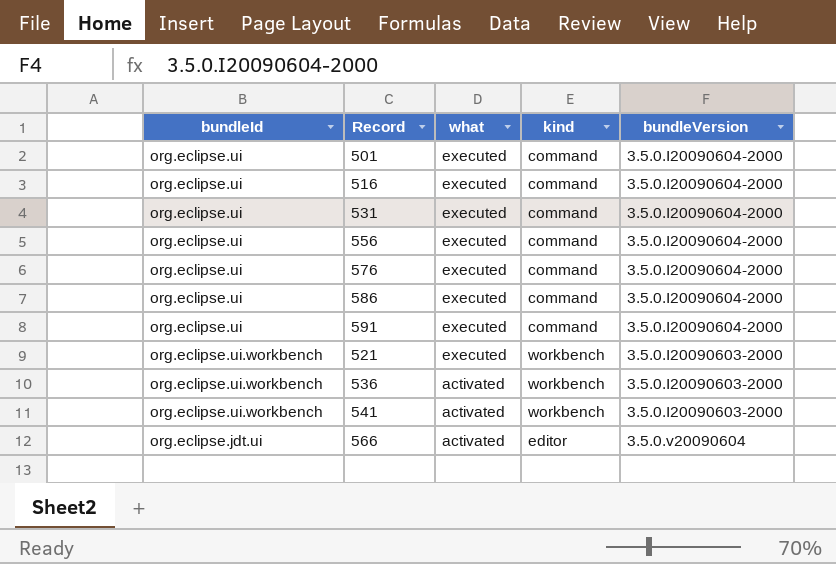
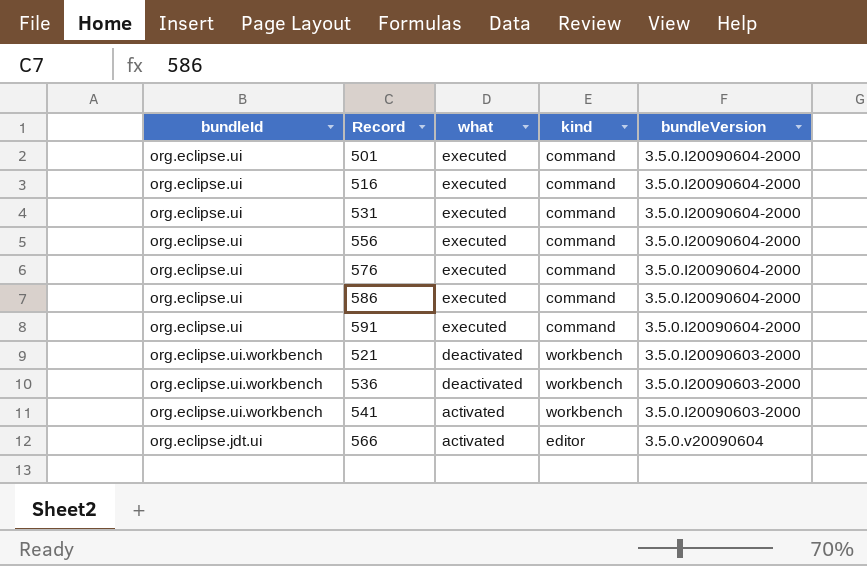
521 | what: executed -> deactivated
536 | what: activated -> deactivated

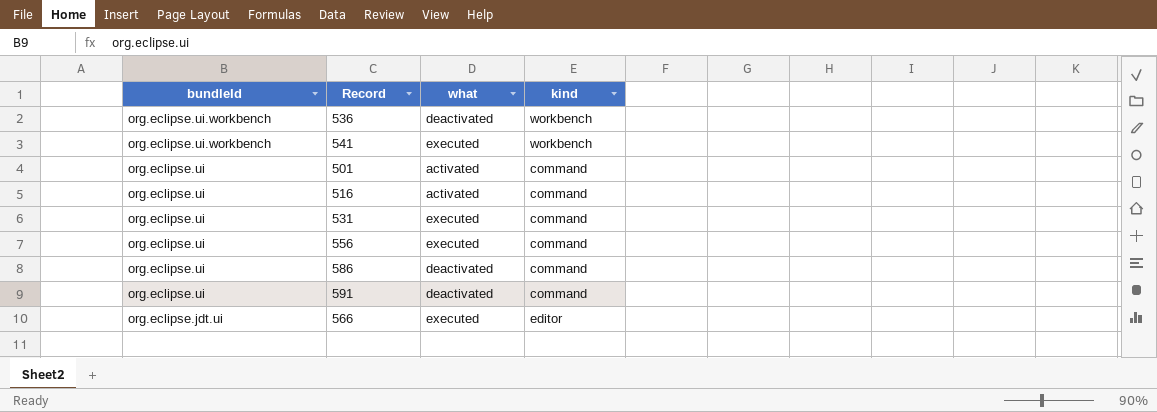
row order: what descending -> bundleId descending
column bundleVersion | position: 5 -> none
row 576: org.eclipse.ui | executed | command | 3.5.0.I20090604-2000 -> none
row 521: org.eclipse.ui.workbench | deactivated | workbench | 3.5.0.I20090603-2000 -> none
541 | what: activated -> executed
501 | what: executed -> activated
516 | what: executed -> activated
586 | what: executed -> deactivated
591 | what: executed -> deactivated
566 | what: activated -> executed

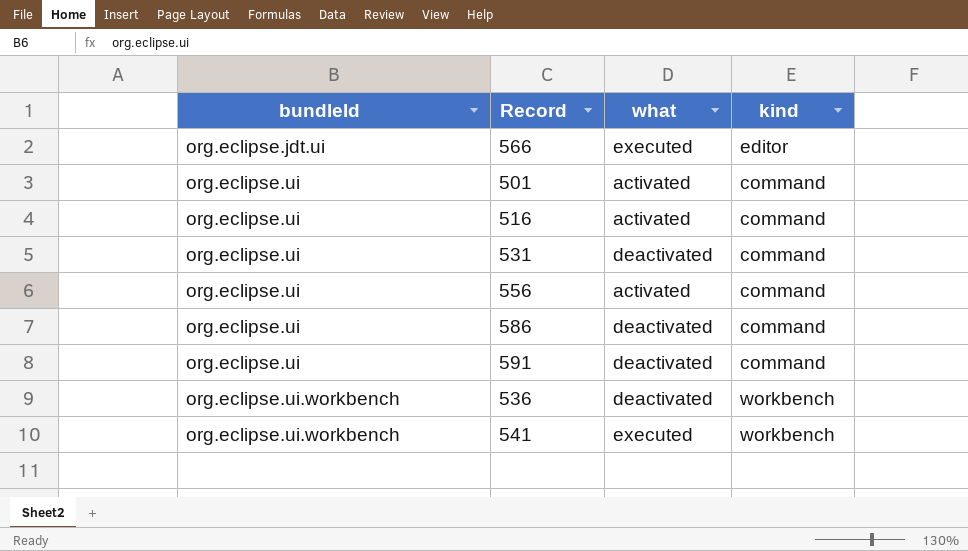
row order: bundleId descending -> bundleId ascending
531 | what: executed -> deactivated
556 | what: executed -> activated

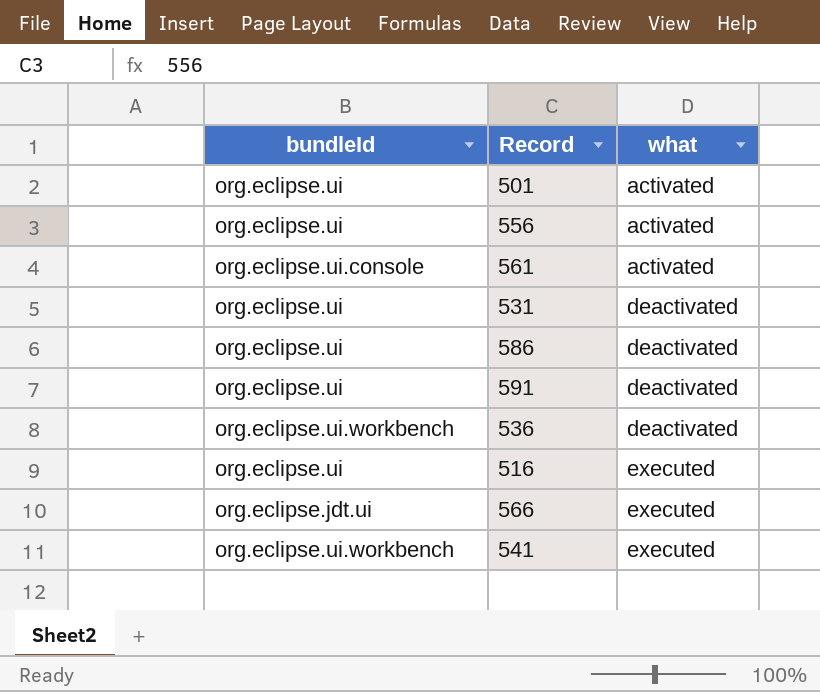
row order: bundleId ascending -> what ascending
column kind | position: 4 -> none
row 561: none -> org.eclipse.ui.console | activated
516 | what: activated -> executed

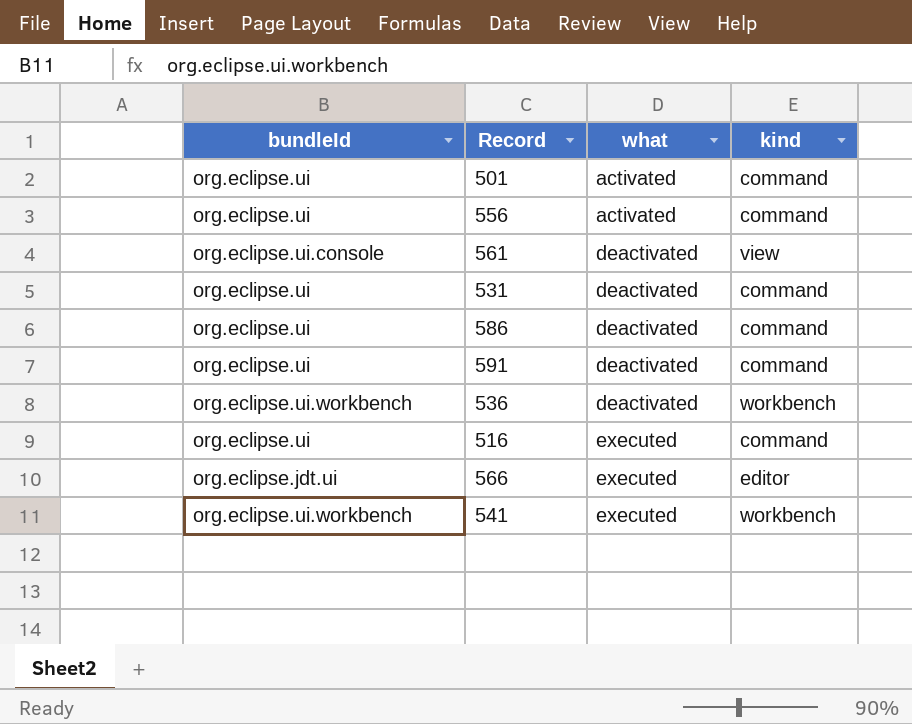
column kind | position: none -> 4
561 | what: activated -> deactivated

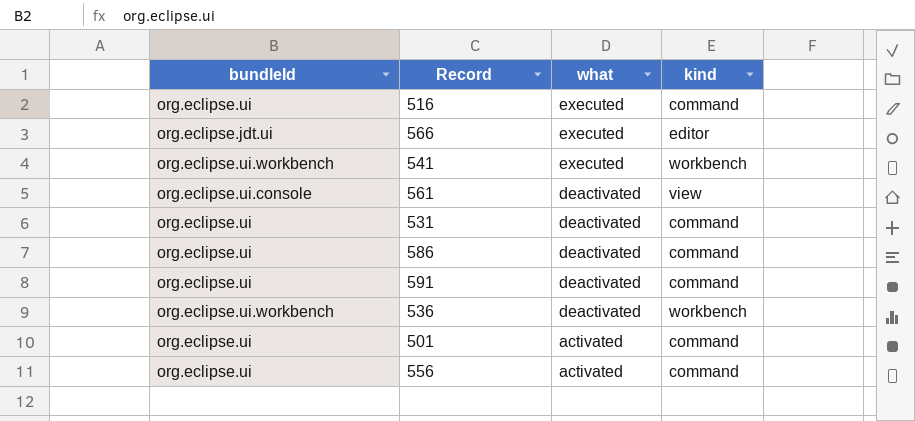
row order: what ascending -> what descending

